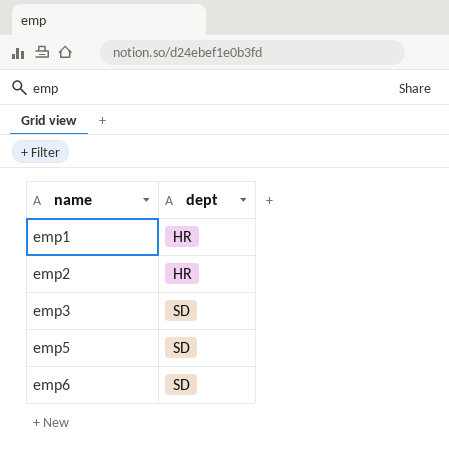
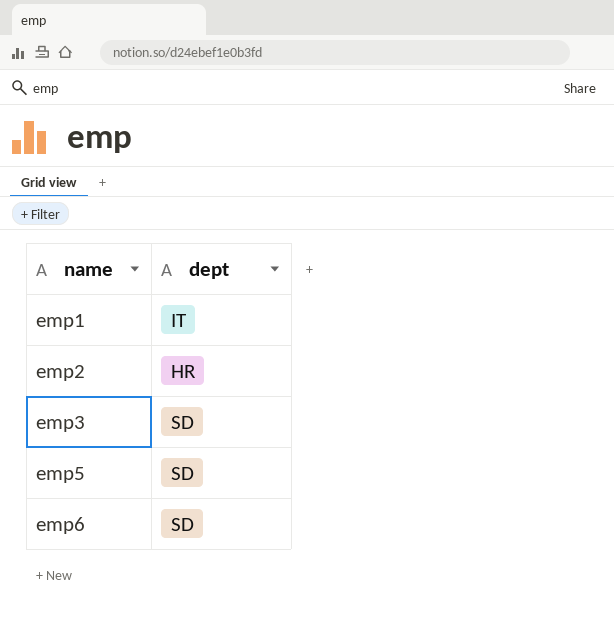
emp1 | dept: HR -> IT

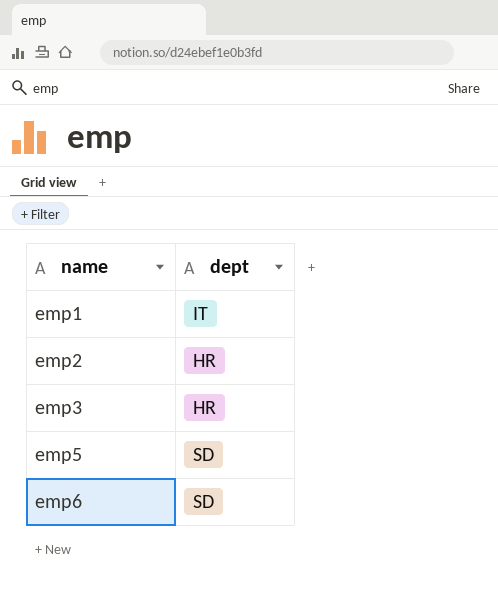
emp3 | dept: SD -> HR

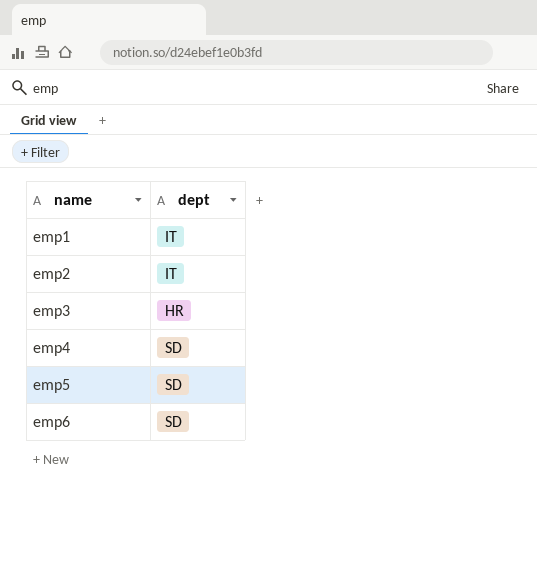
emp2 | dept: HR -> IT
row emp4: none -> SD

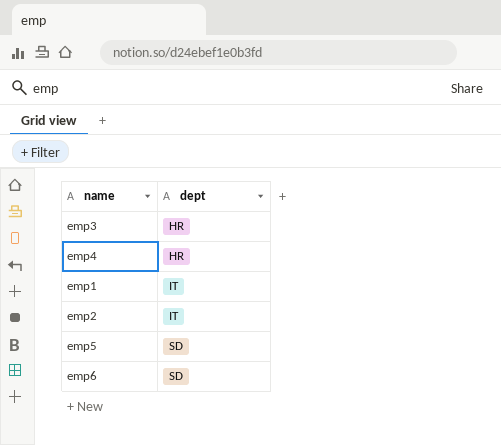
row order: name ascending -> dept ascending
emp4 | dept: SD -> HR

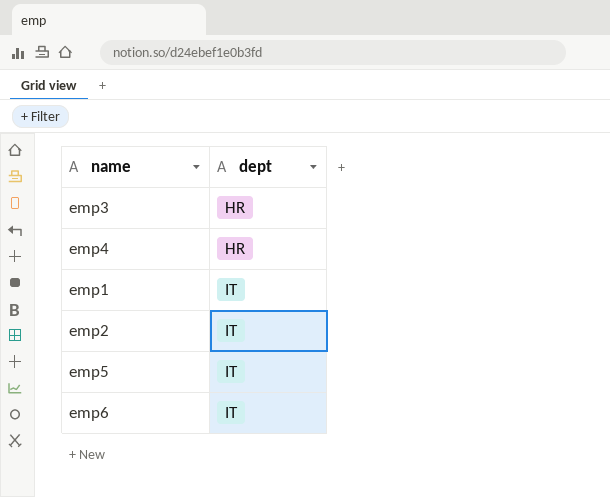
emp5 | dept: SD -> IT
emp6 | dept: SD -> IT

